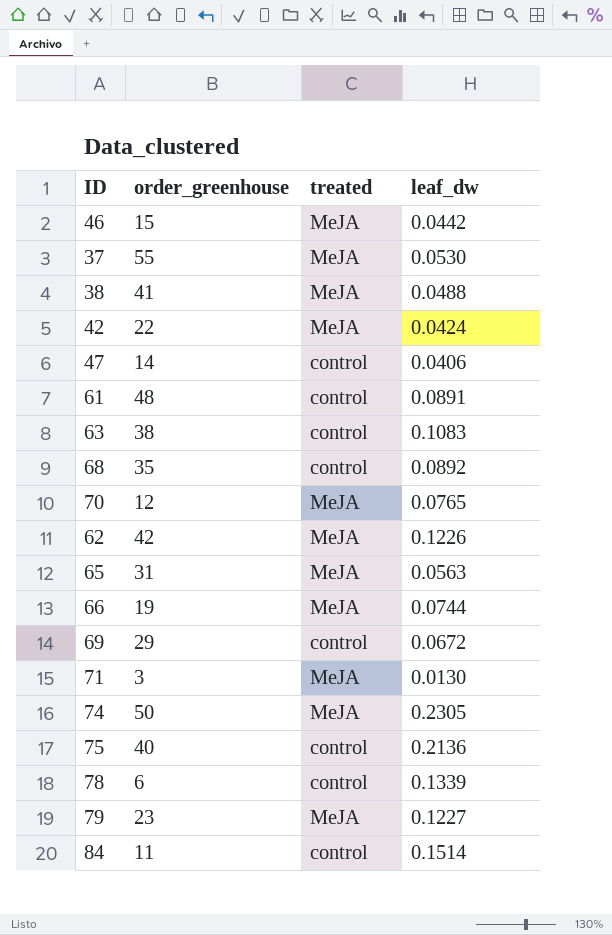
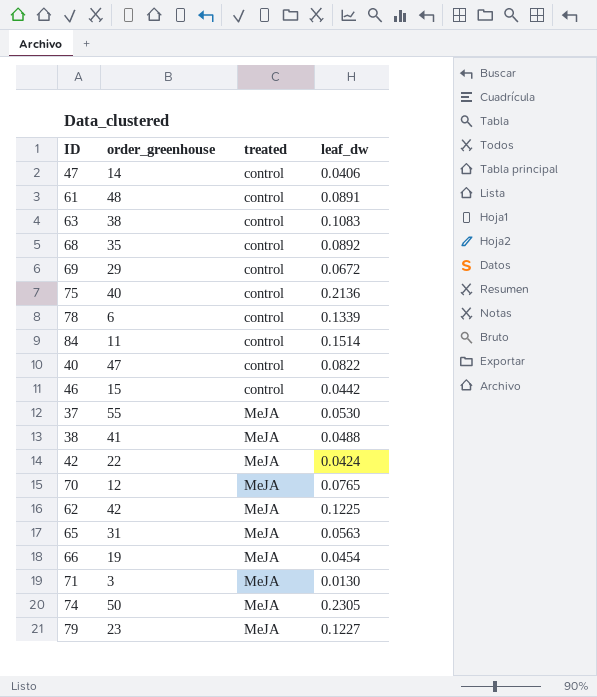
row order: none -> treated ascending
row 40: none -> 47 | control | 0.0822
46 | treated: MeJA -> control
62 | leaf_dw: 0.1226 -> 0.1225
66 | leaf_dw: 0.0744 -> 0.0454

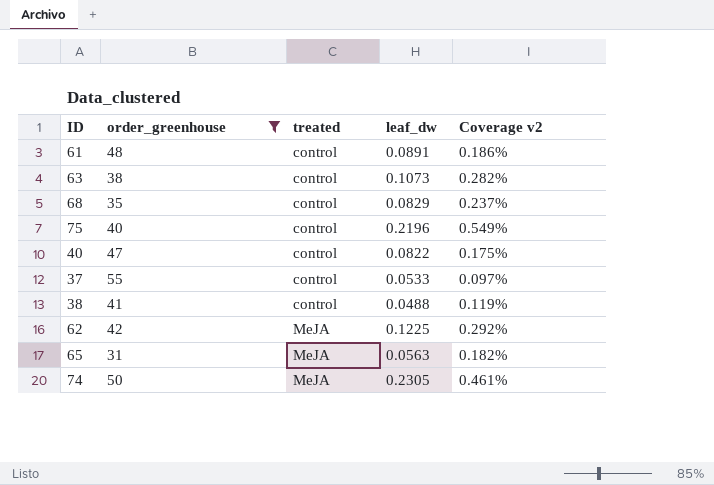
filter: none -> order_greenhouse >= 31
column Coverage v2 | formula: none -> [leaf_dw] / [order_greenhouse]
63 | leaf_dw: 0.1083 -> 0.1073
68 | leaf_dw: 0.0892 -> 0.0829
75 | leaf_dw: 0.2136 -> 0.2196
37 | treated: MeJA -> control
37 | leaf_dw: 0.0530 -> 0.0533
38 | treated: MeJA -> control

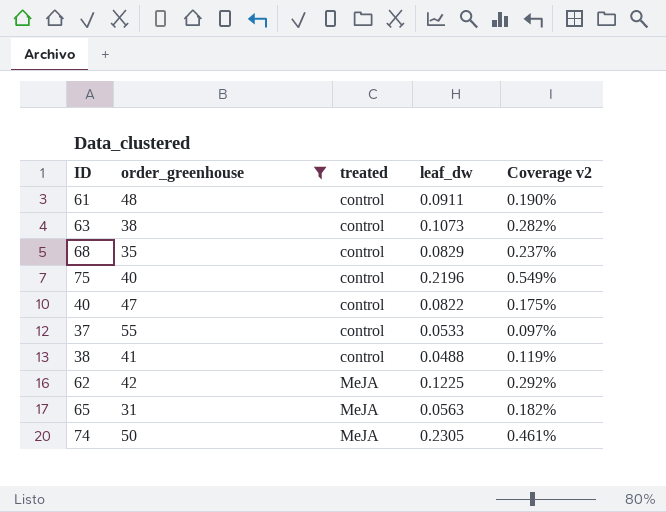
61 | leaf_dw: 0.0891 -> 0.0911
61 | Coverage v2: 0.186% -> 0.190%

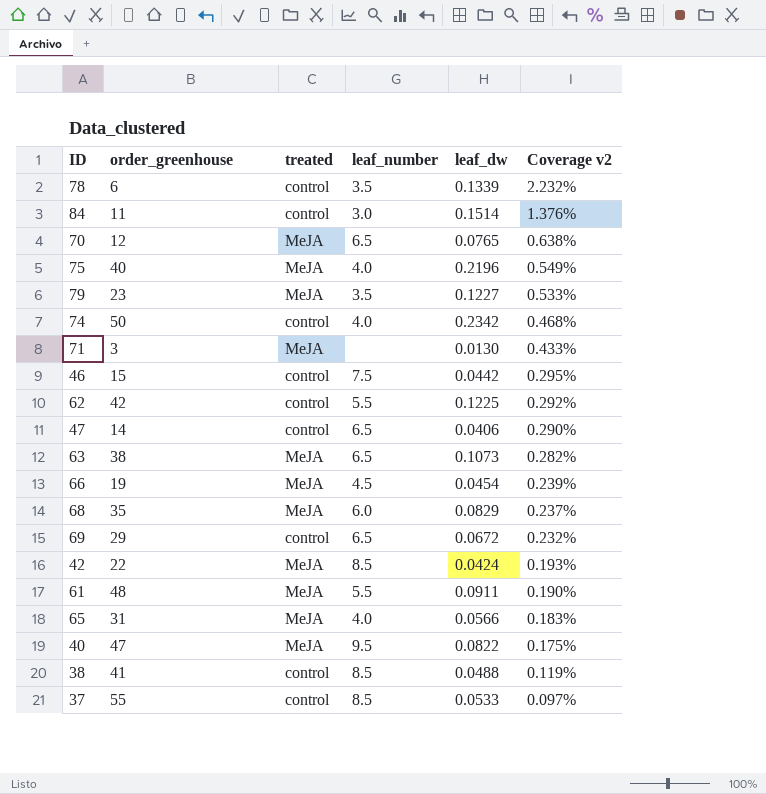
filter: order_greenhouse >= 31 -> none
row order: treated ascending -> Coverage v2 descending
column leaf_number | position: none -> 4
75 | treated: control -> MeJA
74 | treated: MeJA -> control
74 | leaf_dw: 0.2305 -> 0.2342
74 | Coverage v2: 0.461% -> 0.468%
62 | treated: MeJA -> control
63 | treated: control -> MeJA
68 | treated: control -> MeJA
61 | treated: control -> MeJA
65 | leaf_dw: 0.0563 -> 0.0566
65 | Coverage v2: 0.182% -> 0.183%
40 | treated: control -> MeJA

